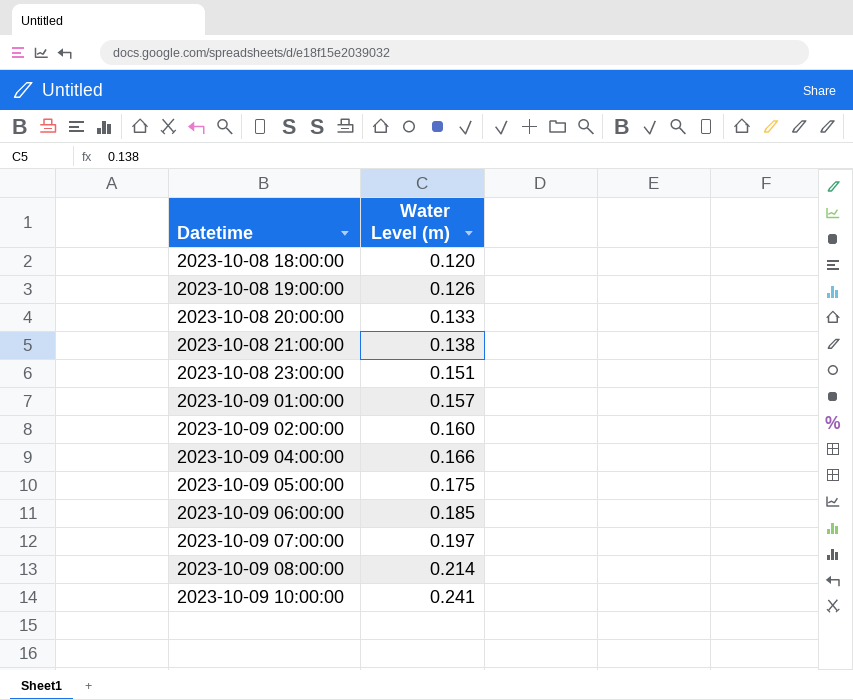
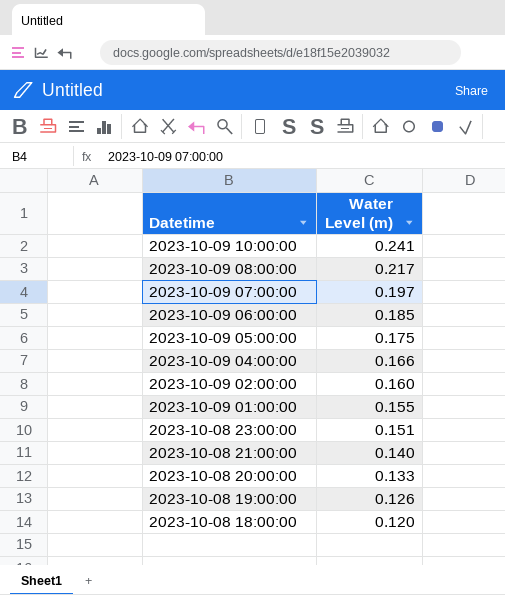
row order: Datetime ascending -> Datetime descending
2023-10-09 08:00:00 | Water Level (m): 0.214 -> 0.217
2023-10-09 01:00:00 | Water Level (m): 0.157 -> 0.155
2023-10-08 21:00:00 | Water Level (m): 0.138 -> 0.140

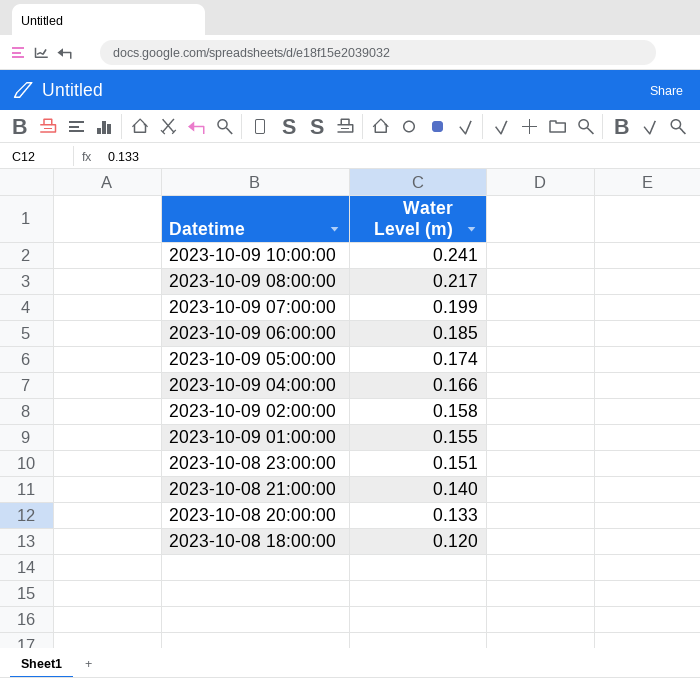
row 2023-10-08 19:00:00: 0.126 -> none
2023-10-09 07:00:00 | Water Level (m): 0.197 -> 0.199
2023-10-09 05:00:00 | Water Level (m): 0.175 -> 0.174
2023-10-09 02:00:00 | Water Level (m): 0.160 -> 0.158

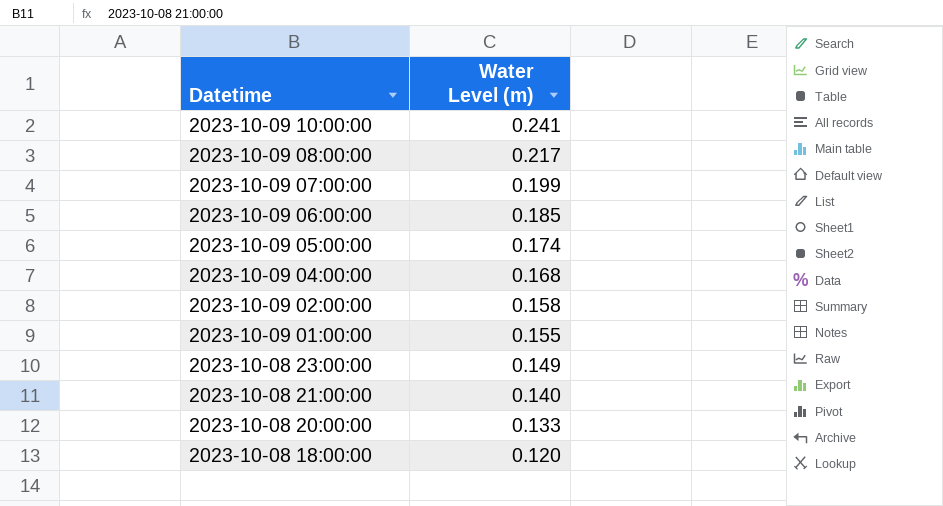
2023-10-09 04:00:00 | Water Level (m): 0.166 -> 0.168
2023-10-08 23:00:00 | Water Level (m): 0.151 -> 0.149

